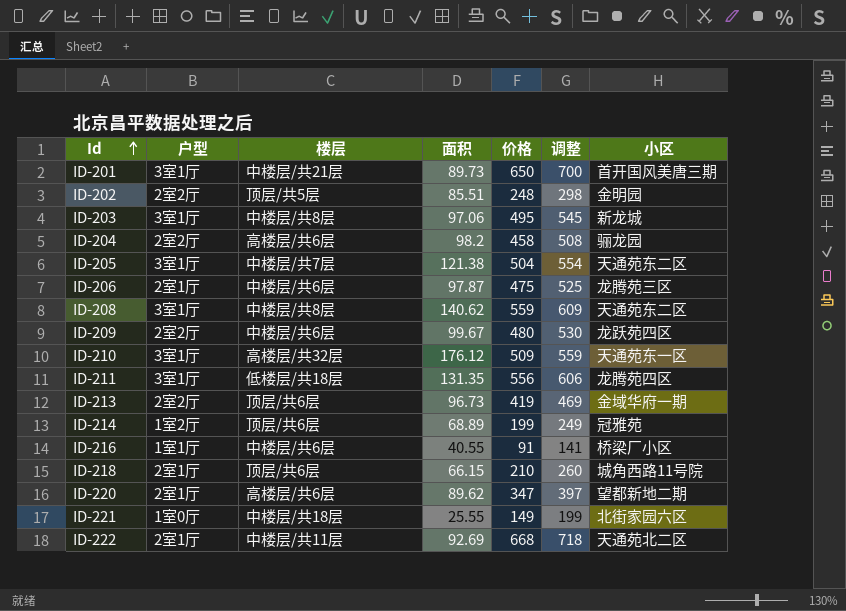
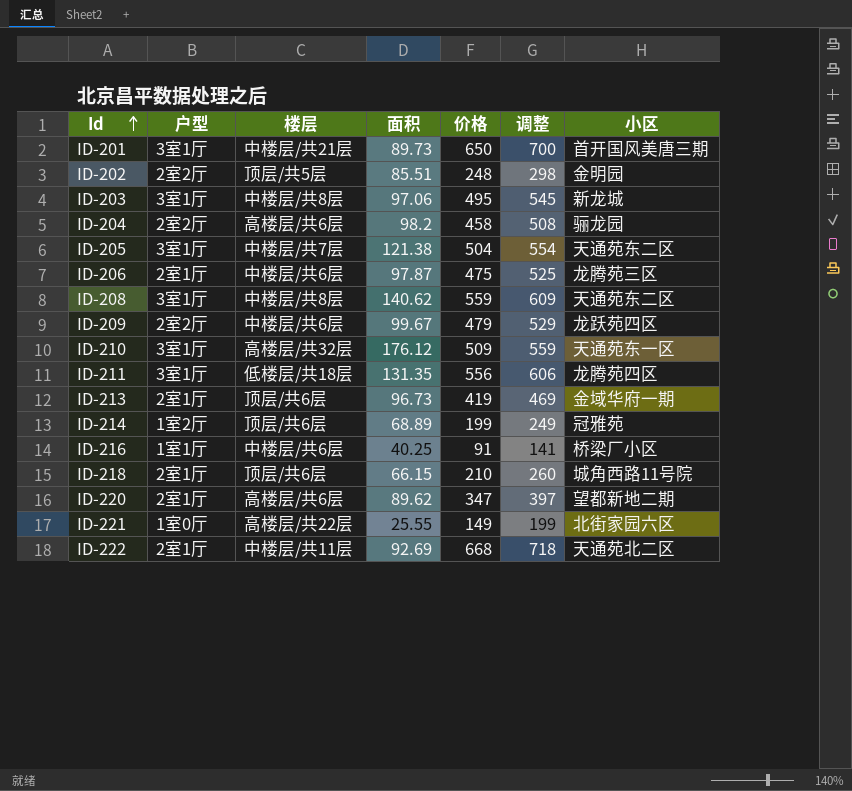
ID-209 | 价格: 480 -> 479
ID-209 | 调整: 530 -> 529
ID-213 | 户型: 2室2厅 -> 2室1厅
ID-216 | 面积: 40.55 -> 40.25
ID-221 | 楼层: 中楼层/共18层 -> 高楼层/共22层

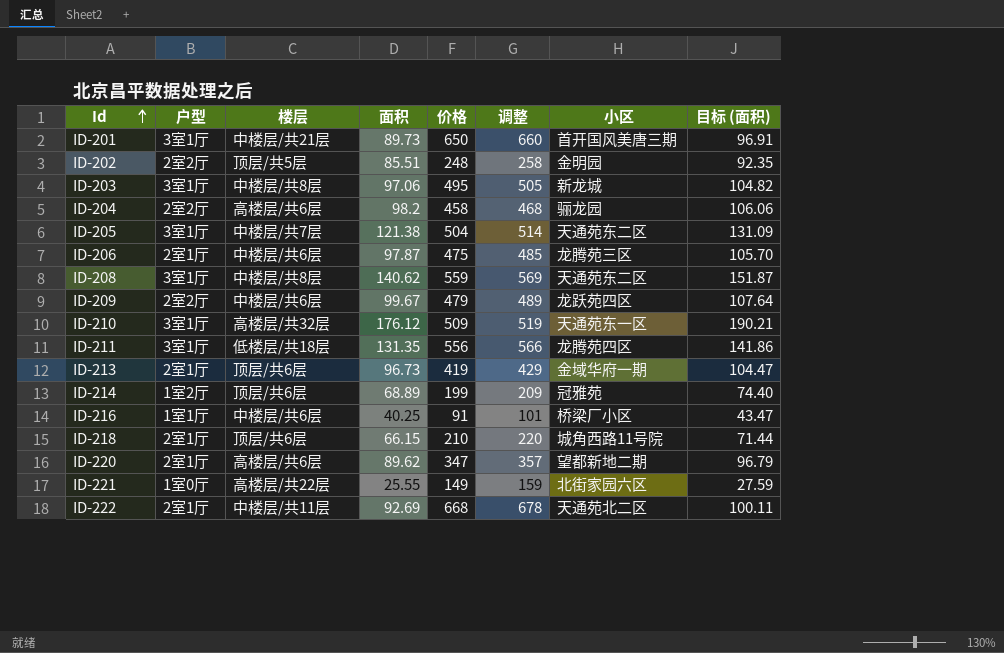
column 调整 | formula: [价格] + 50 -> [价格] + 10
column 目标 (面积) | formula: none -> [面积] * 1.08

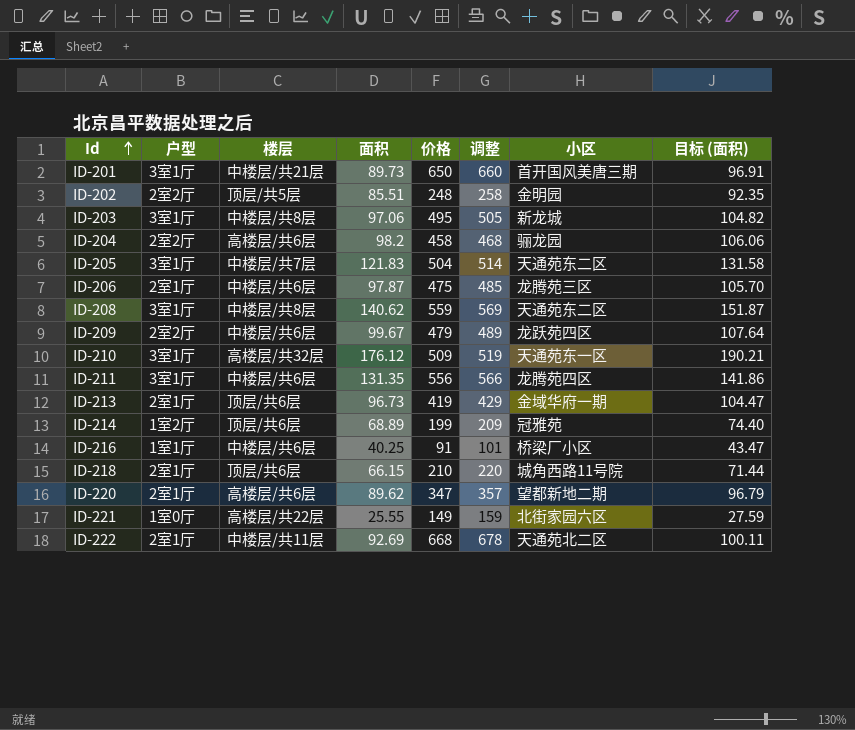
ID-205 | 面积: 121.38 -> 121.83
ID-205 | 目标 (面积): 131.09 -> 131.58
ID-211 | 楼层: 低楼层/共18层 -> 中楼层/共6层

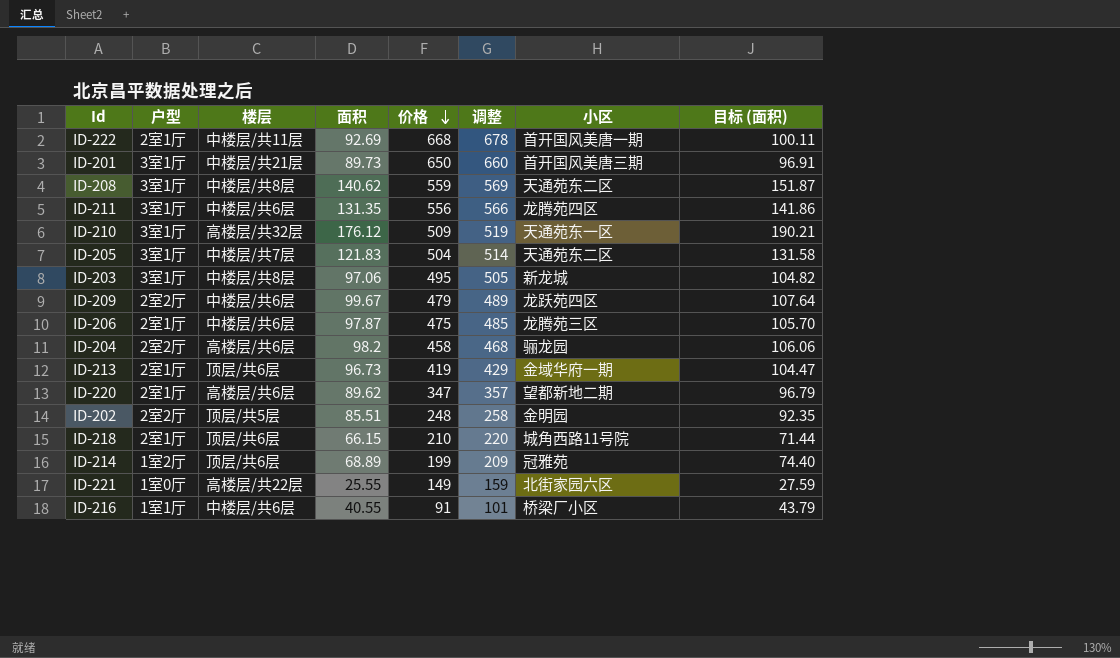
row order: Id ascending -> 价格 descending
ID-222 | 小区: 天通苑北二区 -> 首开国风美唐一期
ID-216 | 面积: 40.25 -> 40.55
ID-216 | 目标 (面积): 43.47 -> 43.79

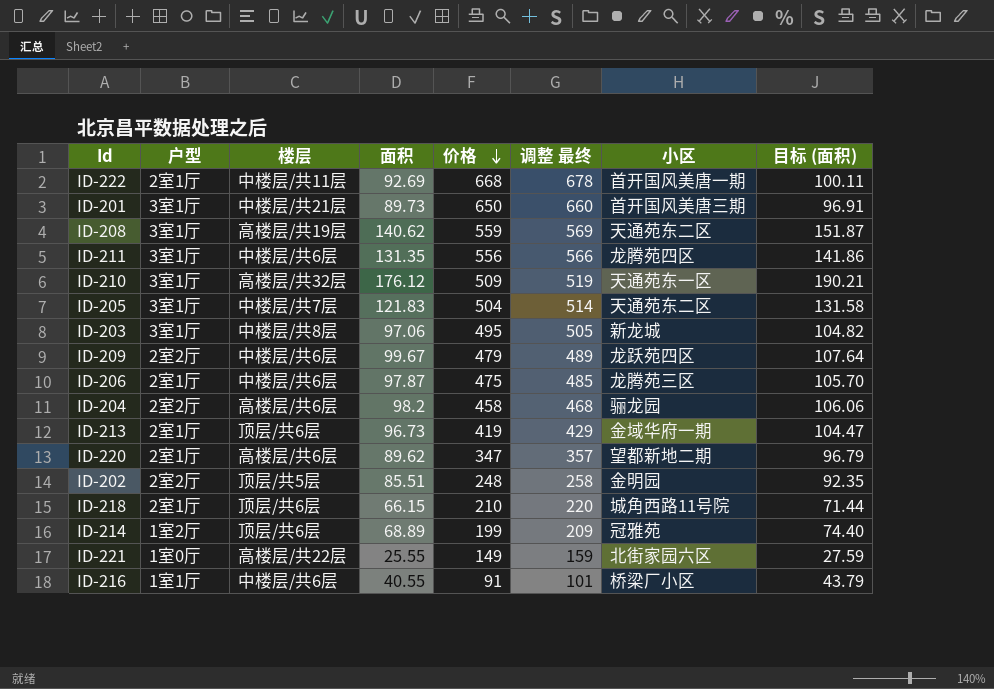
column name: 调整 -> 调整 最终
ID-208 | 楼层: 中楼层/共8层 -> 高楼层/共19层

